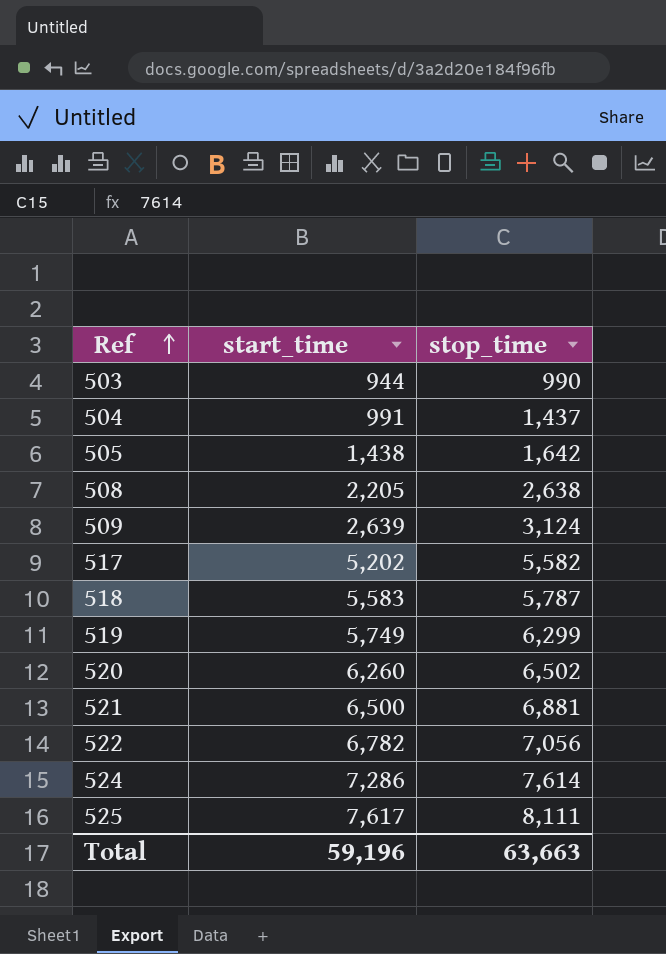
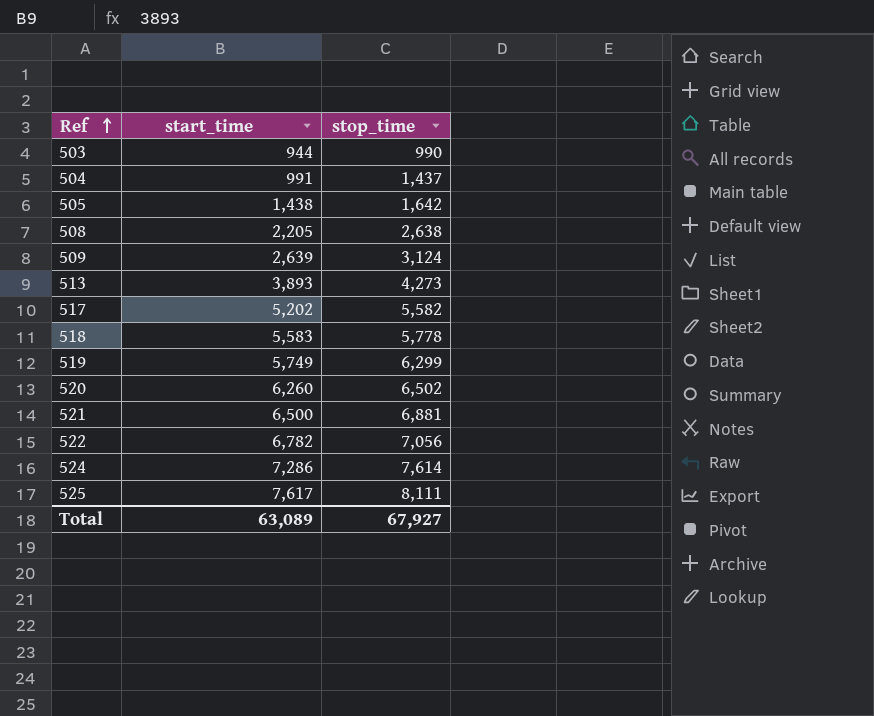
row 513: none -> 3,893 | 4,273
518 | stop_time: 5,787 -> 5,778
Total | start_time: 59,196 -> 63,089
Total | stop_time: 63,663 -> 67,927

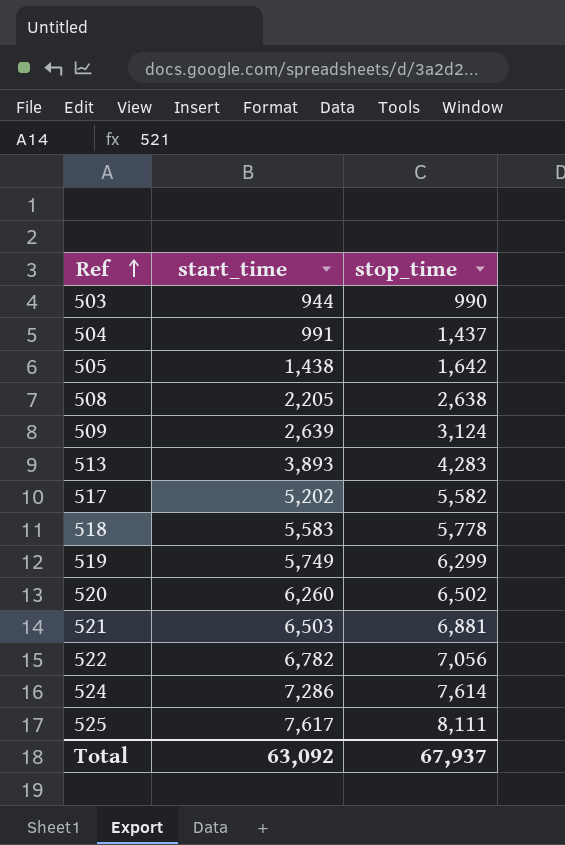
513 | stop_time: 4,273 -> 4,283
521 | start_time: 6,500 -> 6,503
Total | start_time: 63,089 -> 63,092
Total | stop_time: 67,927 -> 67,937

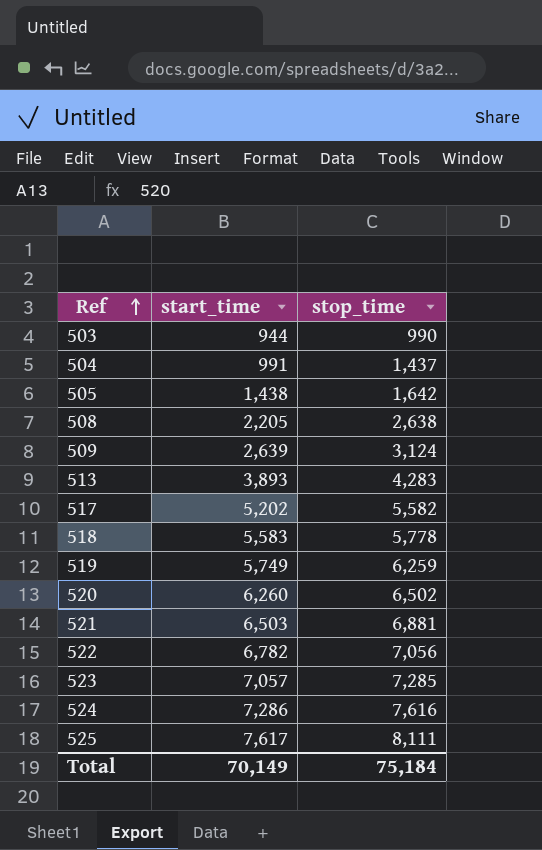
519 | stop_time: 6,299 -> 6,259
row 523: none -> 7,057 | 7,285
524 | stop_time: 7,614 -> 7,616
Total | start_time: 63,092 -> 70,149
Total | stop_time: 67,937 -> 75,184

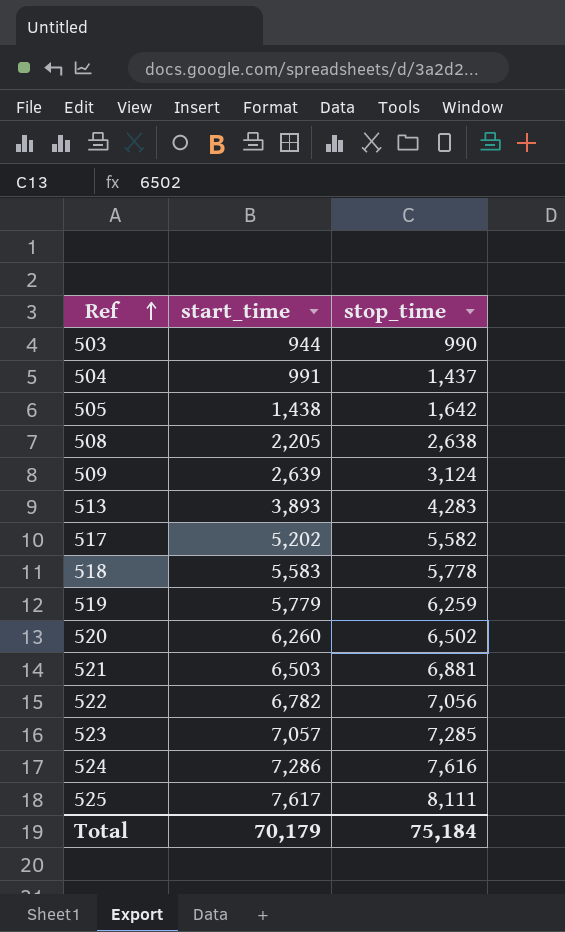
519 | start_time: 5,749 -> 5,779
Total | start_time: 70,149 -> 70,179

